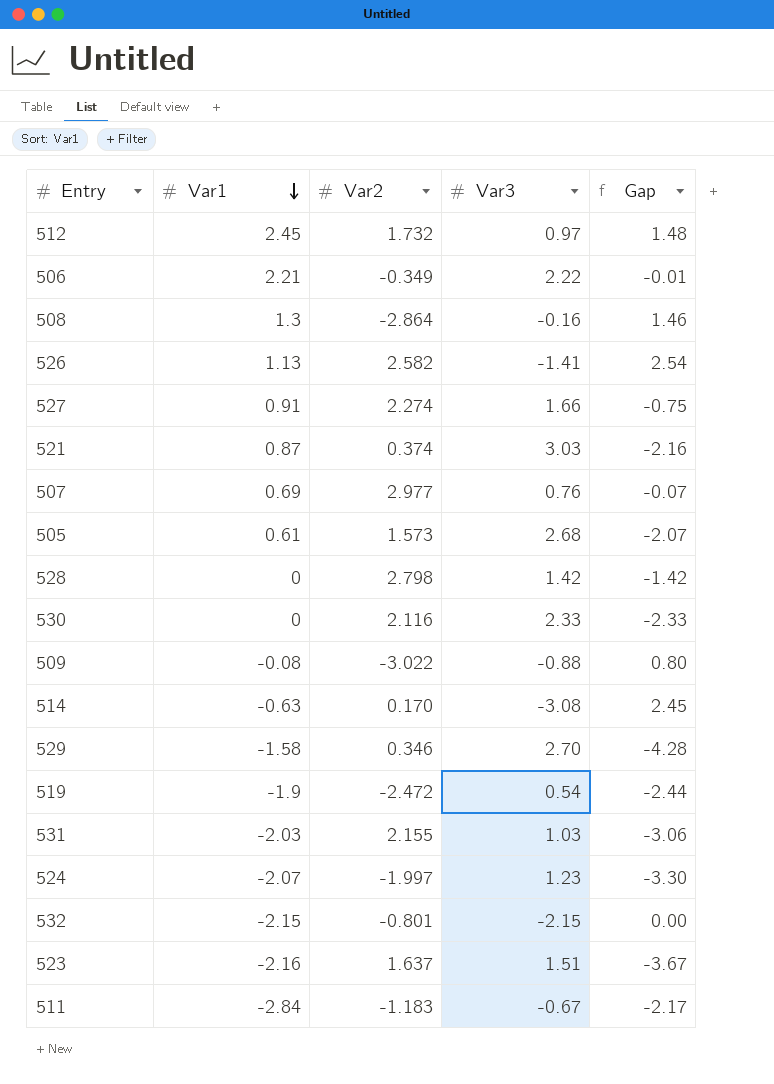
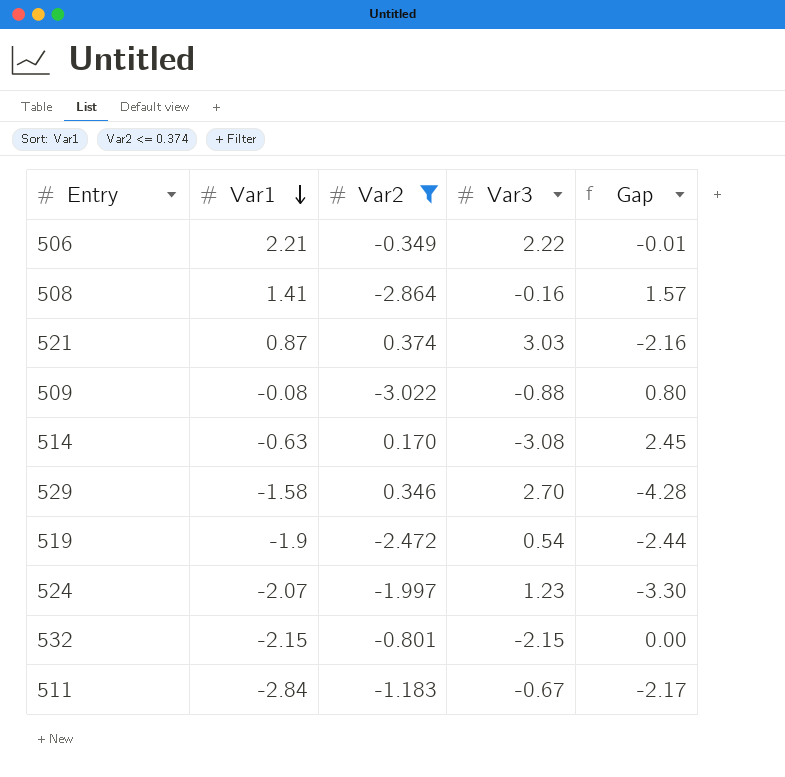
filter: none -> Var2 <= 0.374
508 | Var1: 1.3 -> 1.41
508 | Gap: 1.46 -> 1.57

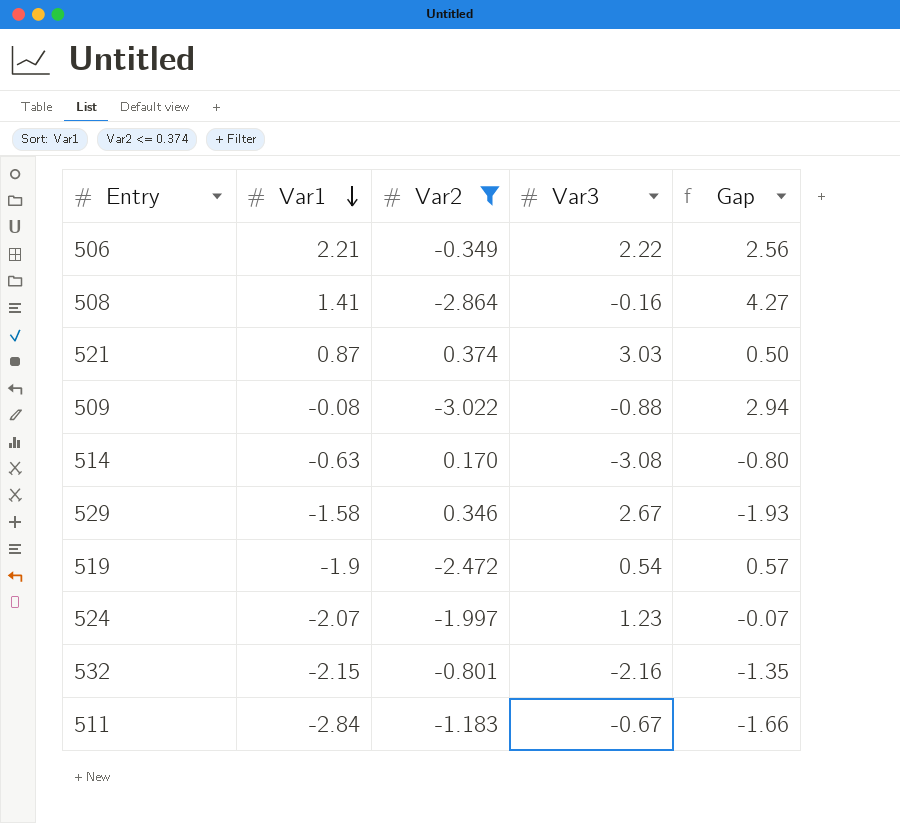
column Gap | formula: [Var1] - [Var3] -> [Var1] - [Var2]
529 | Var3: 2.70 -> 2.67
532 | Var3: -2.15 -> -2.16

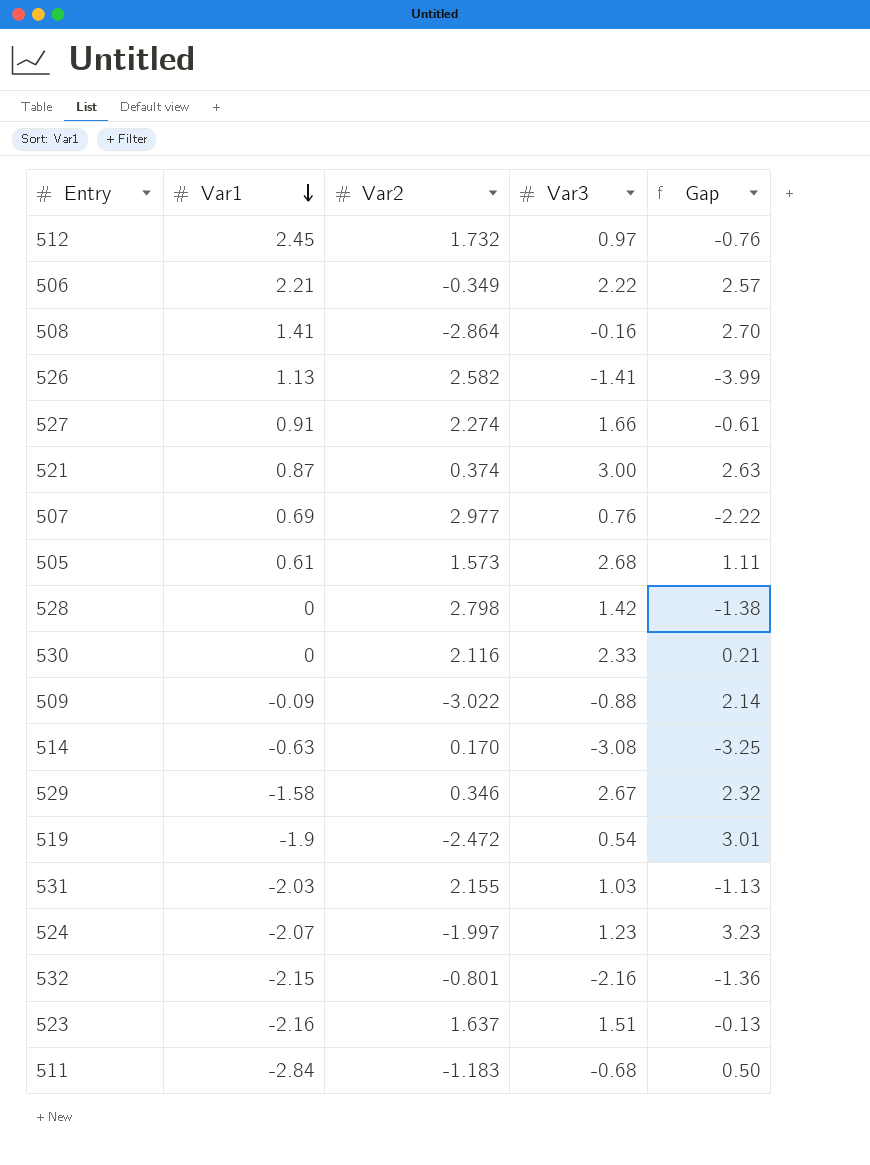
filter: Var2 <= 0.374 -> none
column Gap | formula: [Var1] - [Var2] -> [Var3] - [Var2]
521 | Var3: 3.03 -> 3.00
509 | Var1: -0.08 -> -0.09
511 | Var3: -0.67 -> -0.68

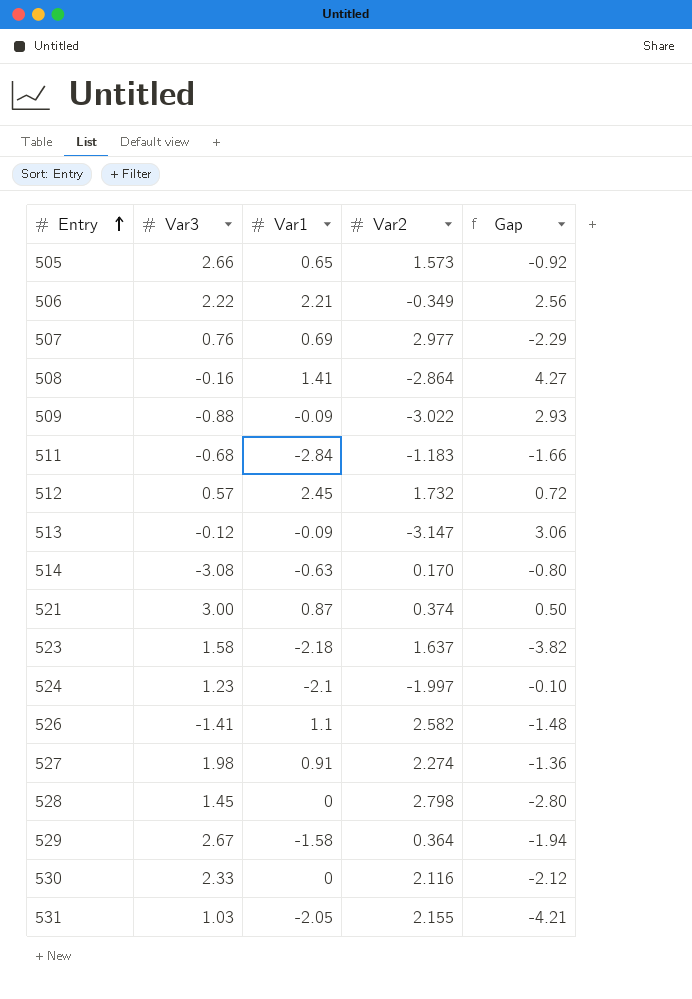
row order: Var1 descending -> Entry ascending
column Var3 | position: 4 -> 2
column Gap | formula: [Var3] - [Var2] -> [Var1] - [Var2]
row 519: -1.9 | -2.472 | 0.54 | 3.01 -> none
row 532: -2.15 | -0.801 | -2.16 | -1.36 -> none
505 | Var3: 2.68 -> 2.66
505 | Var1: 0.61 -> 0.65
512 | Var3: 0.97 -> 0.57
row 513: none -> -0.12 | -0.09 | -3.147 | 3.06
523 | Var3: 1.51 -> 1.58
523 | Var1: -2.16 -> -2.18
524 | Var1: -2.07 -> -2.1
526 | Var1: 1.13 -> 1.1
527 | Var3: 1.66 -> 1.98
528 | Var3: 1.42 -> 1.45
529 | Var2: 0.346 -> 0.364
531 | Var1: -2.03 -> -2.05

